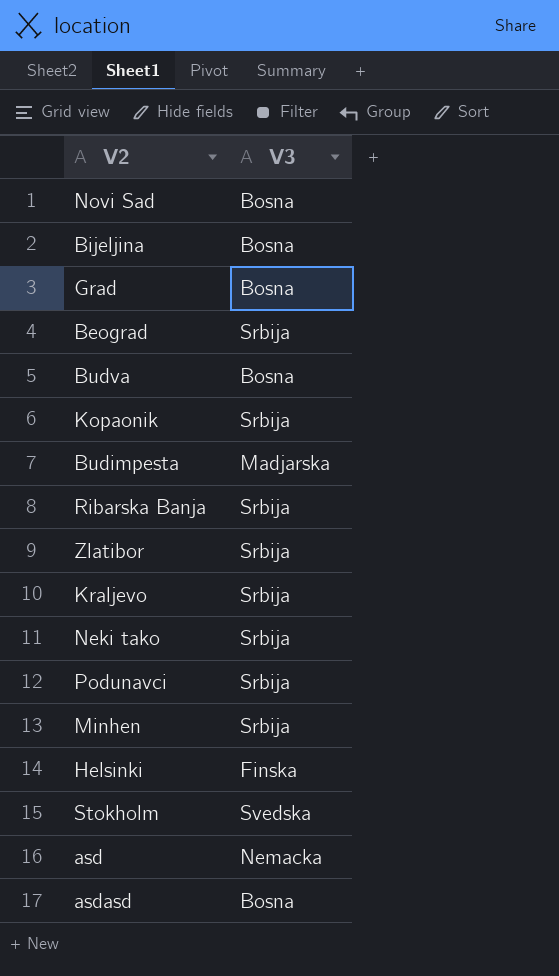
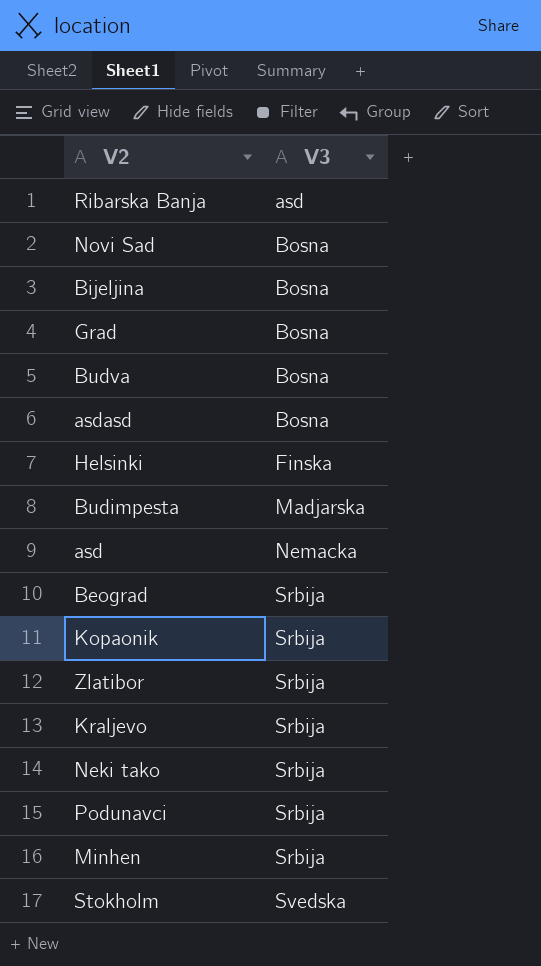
row order: none -> V3 ascending
Ribarska Banja | V3: Srbija -> asd

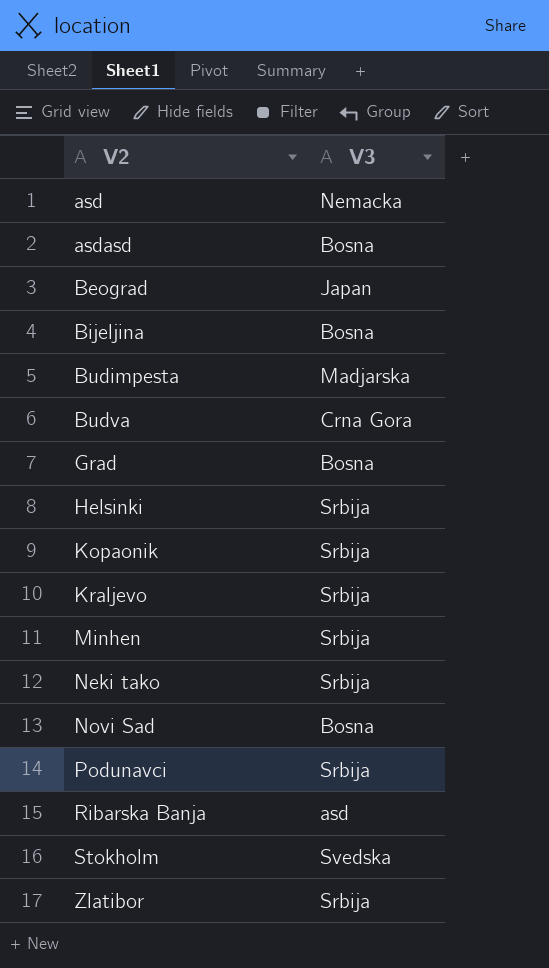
row order: V3 ascending -> V2 ascending
Beograd | V3: Srbija -> Japan
Budva | V3: Bosna -> Crna Gora
Helsinki | V3: Finska -> Srbija

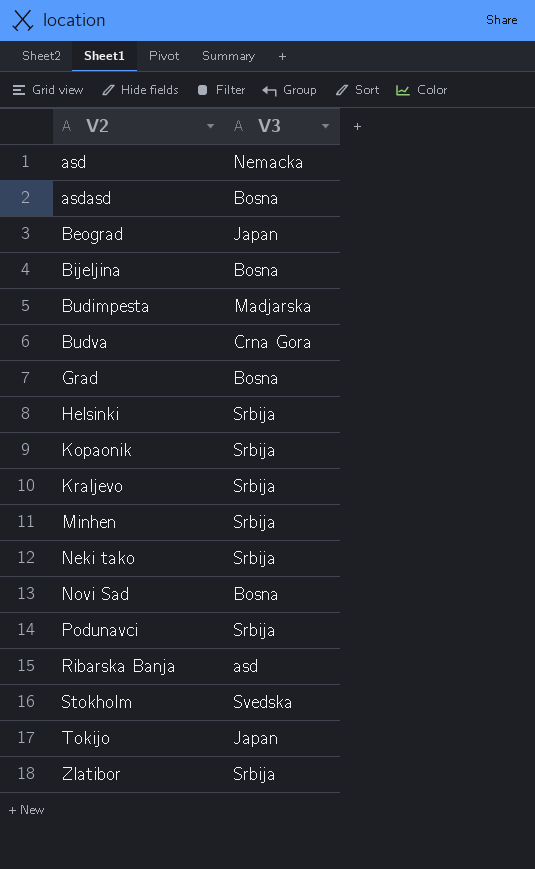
row Tokijo: none -> Japan

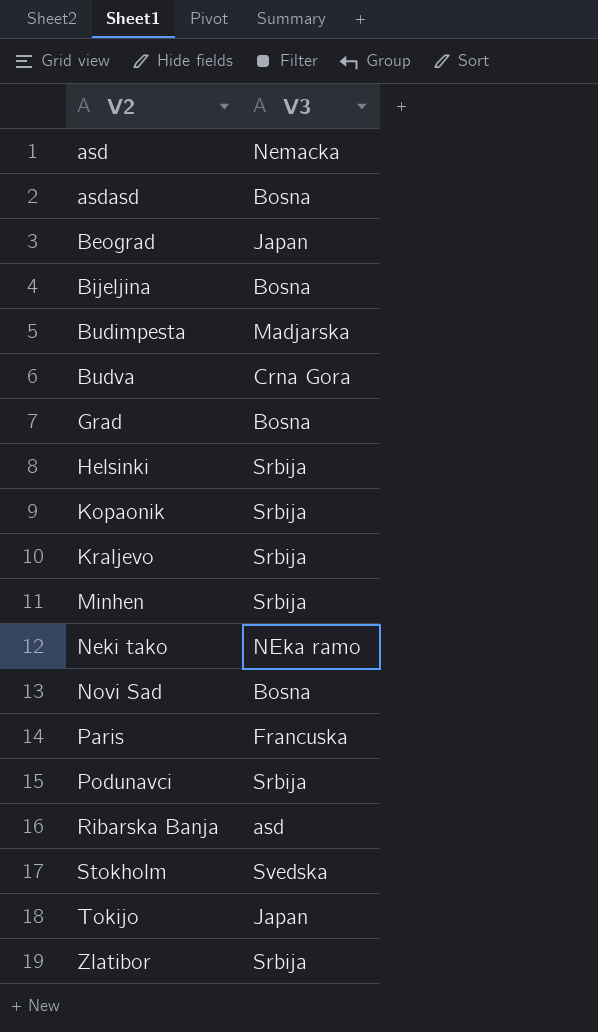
Neki tako | V3: Srbija -> NEka ramo
row Paris: none -> Francuska

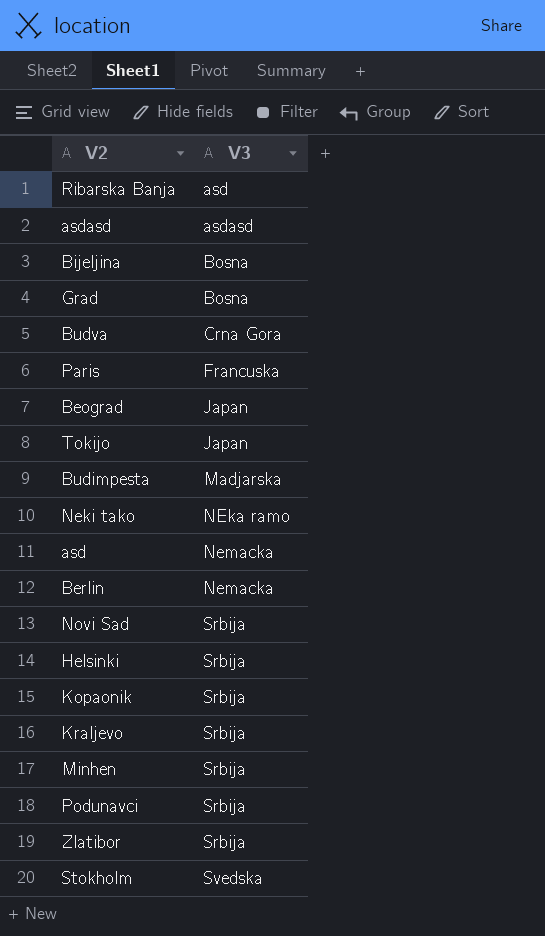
row order: V2 ascending -> V3 ascending
asdasd | V3: Bosna -> asdasd
row Berlin: none -> Nemacka
Novi Sad | V3: Bosna -> Srbija

